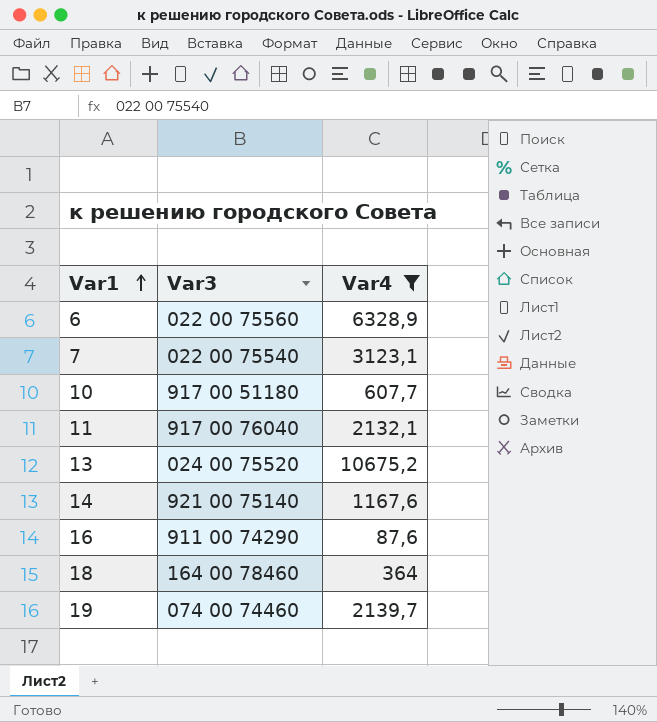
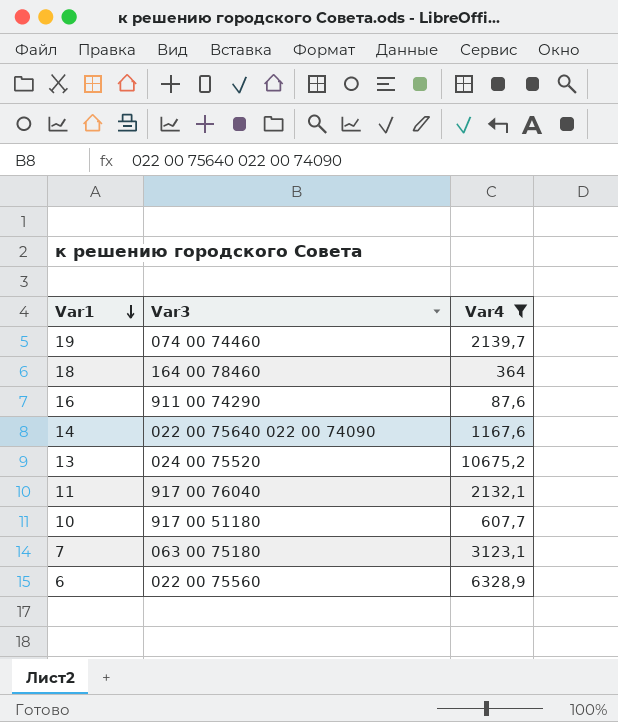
row order: Var1 ascending -> Var1 descending
14 | Var3: 921 00 75140 -> 022 00 75640 022 00 74090
7 | Var3: 022 00 75540 -> 063 00 75180

